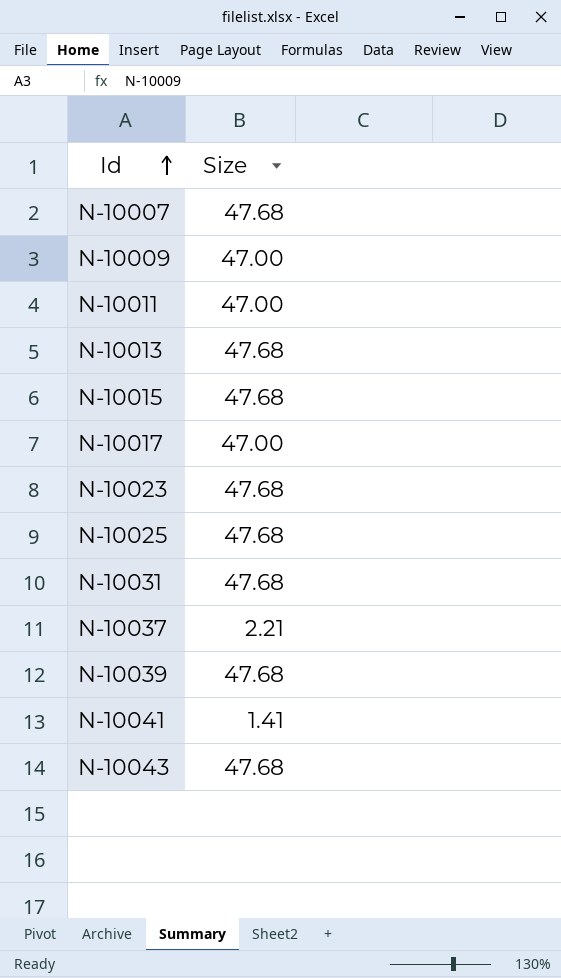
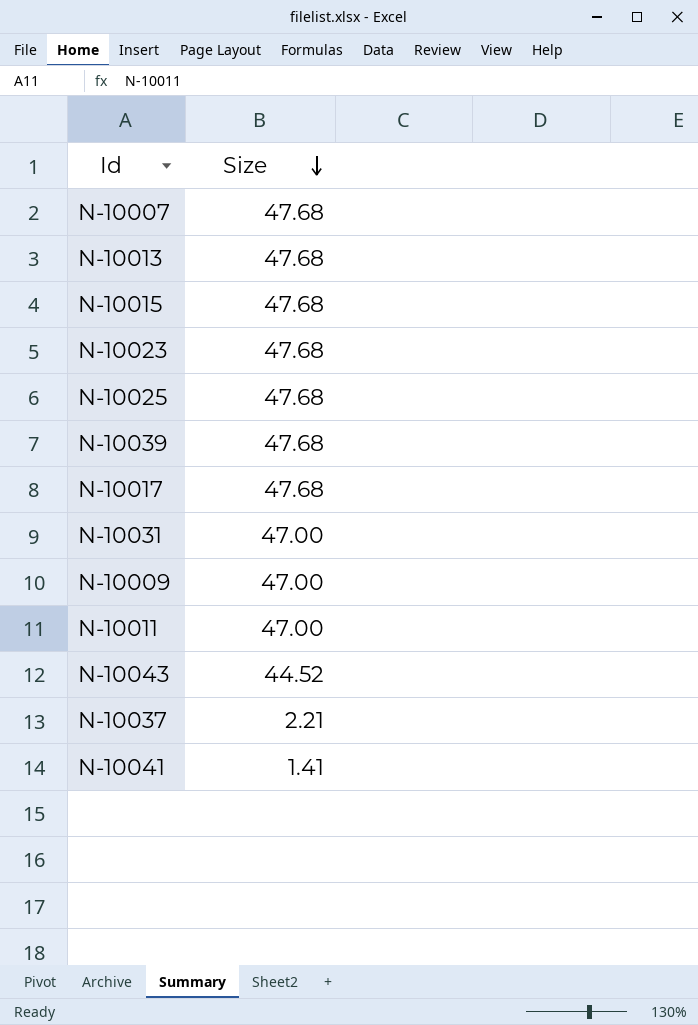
row order: Id ascending -> Size descending
N-10017 | Size: 47.00 -> 47.68
N-10031 | Size: 47.68 -> 47.00
N-10043 | Size: 47.68 -> 44.52

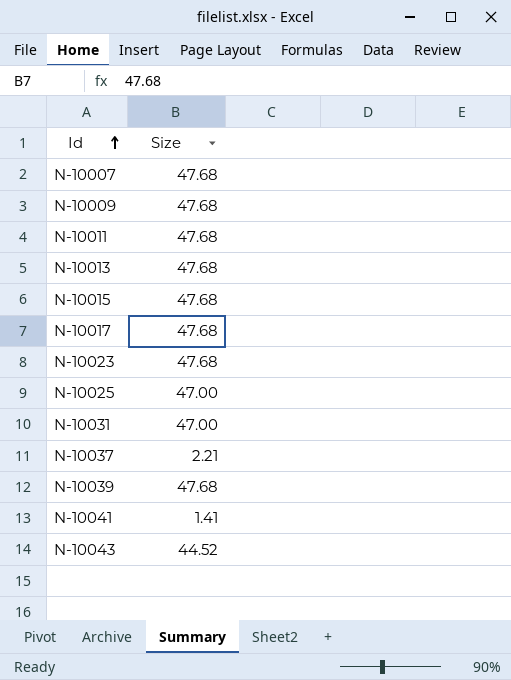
row order: Size descending -> Id ascending
N-10009 | Size: 47.00 -> 47.68
N-10011 | Size: 47.00 -> 47.68
N-10025 | Size: 47.68 -> 47.00

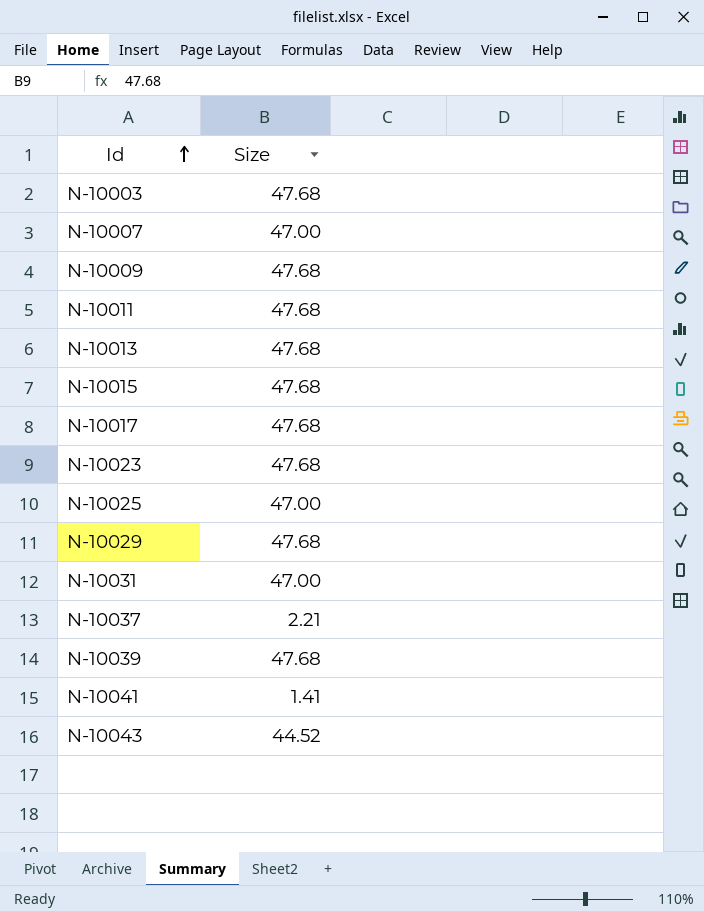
row N-10003: none -> 47.68
N-10007 | Size: 47.68 -> 47.00
row N-10029: none -> 47.68

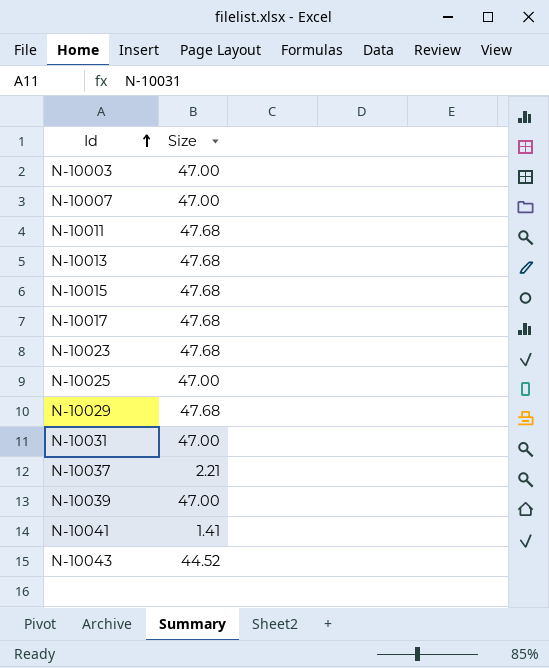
row N-10009: 47.68 -> none
N-10003 | Size: 47.68 -> 47.00
N-10039 | Size: 47.68 -> 47.00

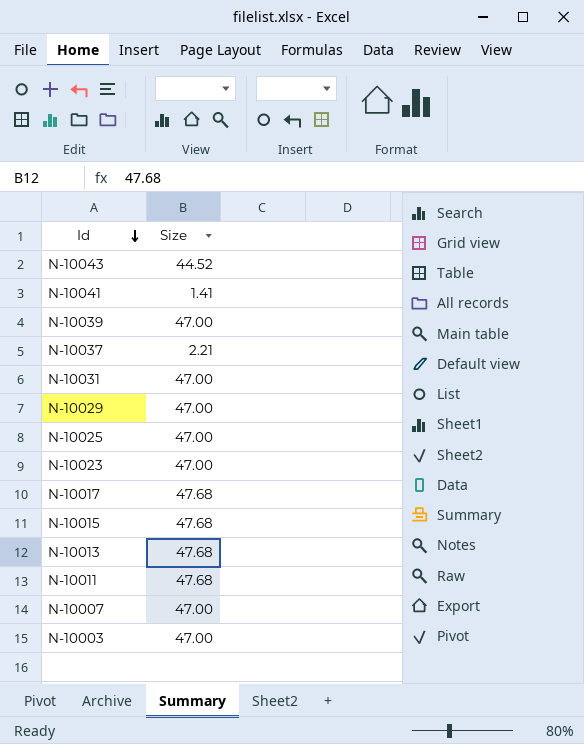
row order: Id ascending -> Id descending
N-10029 | Size: 47.68 -> 47.00
N-10023 | Size: 47.68 -> 47.00

